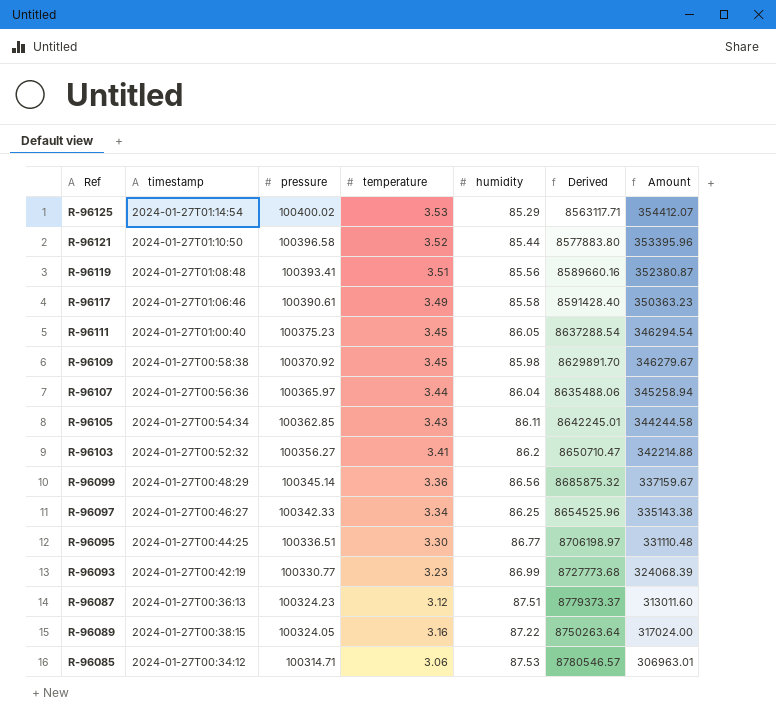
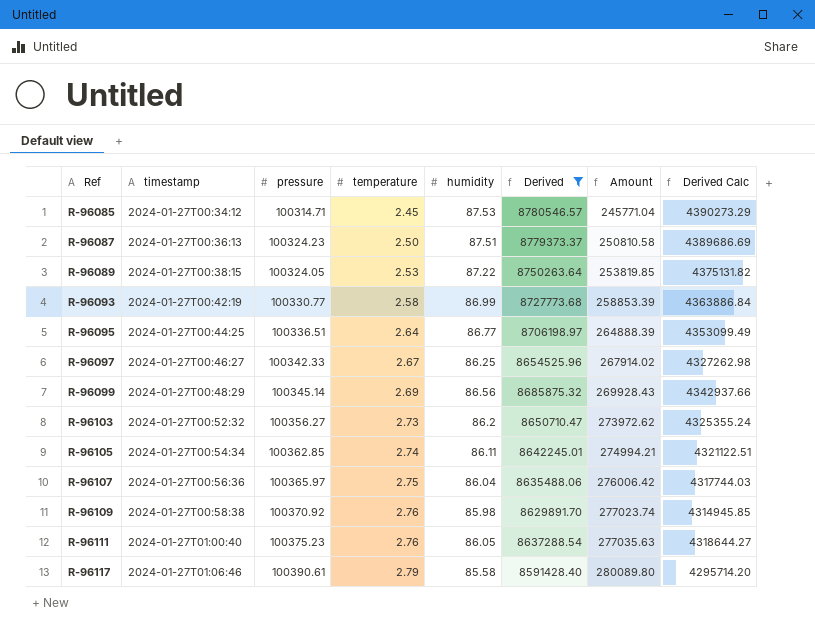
filter: none -> Derived >= 8591428.40
row order: pressure descending -> Ref ascending
column Derived Calc | formula: none -> [Derived] * 0.5
R-96085 | temperature: 3.06 -> 2.45
R-96085 | Amount: 306963.01 -> 245771.04
R-96087 | temperature: 3.12 -> 2.50
R-96087 | Amount: 313011.60 -> 250810.58
R-96089 | temperature: 3.16 -> 2.53
R-96089 | Amount: 317024.00 -> 253819.85
R-96093 | temperature: 3.23 -> 2.58
R-96093 | Amount: 324068.39 -> 258853.39
R-96095 | temperature: 3.30 -> 2.64
R-96095 | Amount: 331110.48 -> 264888.39
R-96097 | temperature: 3.34 -> 2.67
R-96097 | Amount: 335143.38 -> 267914.02
R-96099 | temperature: 3.36 -> 2.69
R-96099 | Amount: 337159.67 -> 269928.43
R-96103 | temperature: 3.41 -> 2.73
R-96103 | Amount: 342214.88 -> 273972.62
R-96105 | temperature: 3.43 -> 2.74
R-96105 | Amount: 344244.58 -> 274994.21
R-96107 | temperature: 3.44 -> 2.75
R-96107 | Amount: 345258.94 -> 276006.42
R-96109 | temperature: 3.45 -> 2.76
R-96109 | Amount: 346279.67 -> 277023.74
R-96111 | temperature: 3.45 -> 2.76
R-96111 | Amount: 346294.54 -> 277035.63
R-96117 | temperature: 3.49 -> 2.79
R-96117 | Amount: 350363.23 -> 280089.80

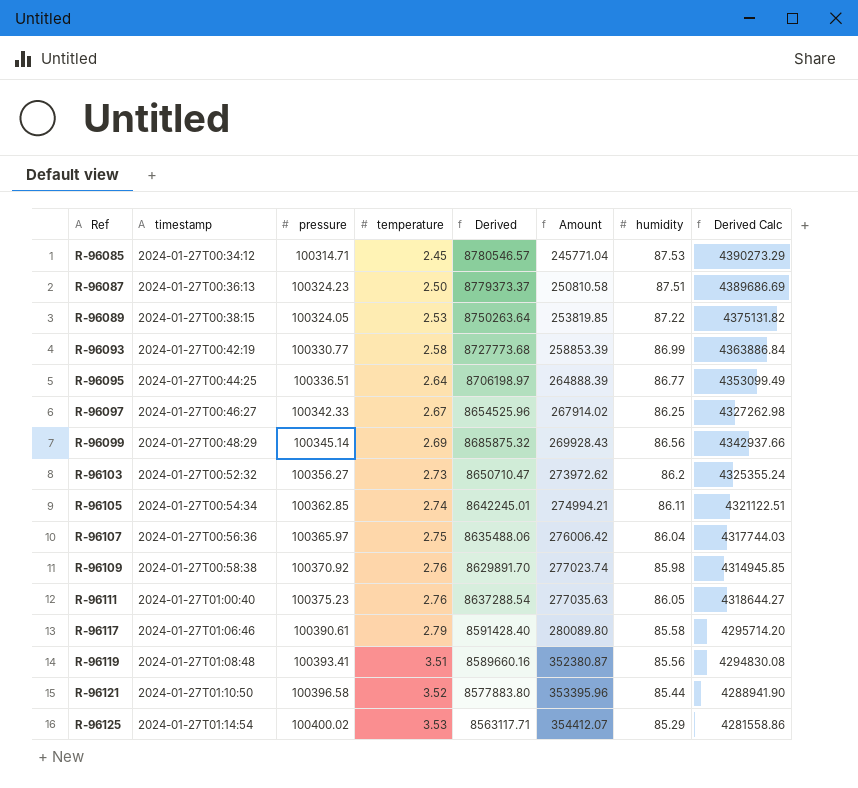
filter: Derived >= 8591428.40 -> none
column humidity | position: 5 -> 7

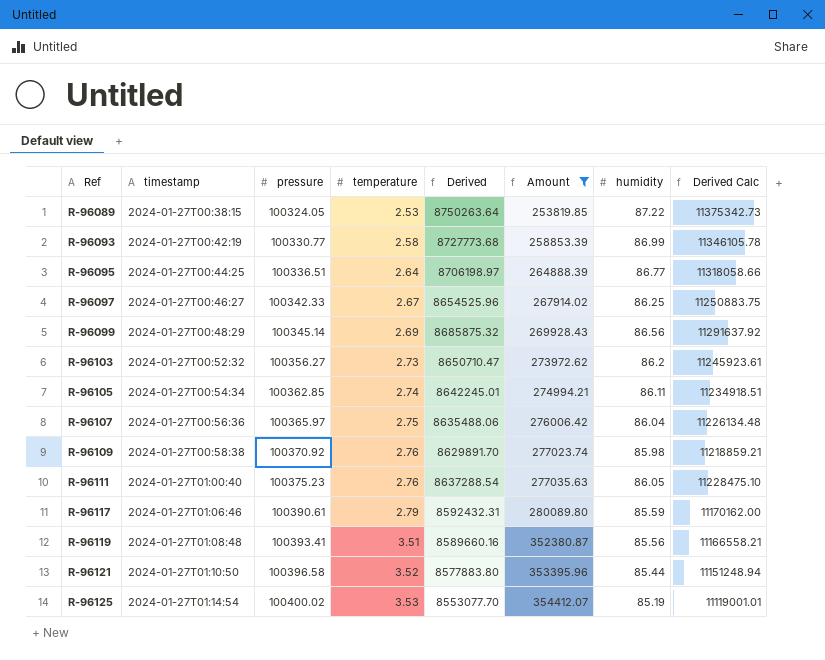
filter: none -> Amount >= 253819.85
column Derived Calc | formula: [Derived] * 0.5 -> [Derived] * 1.3
R-96117 | Derived: 8591428.40 -> 8592432.31
R-96117 | humidity: 85.58 -> 85.59
R-96125 | Derived: 8563117.71 -> 8553077.70
R-96125 | humidity: 85.29 -> 85.19

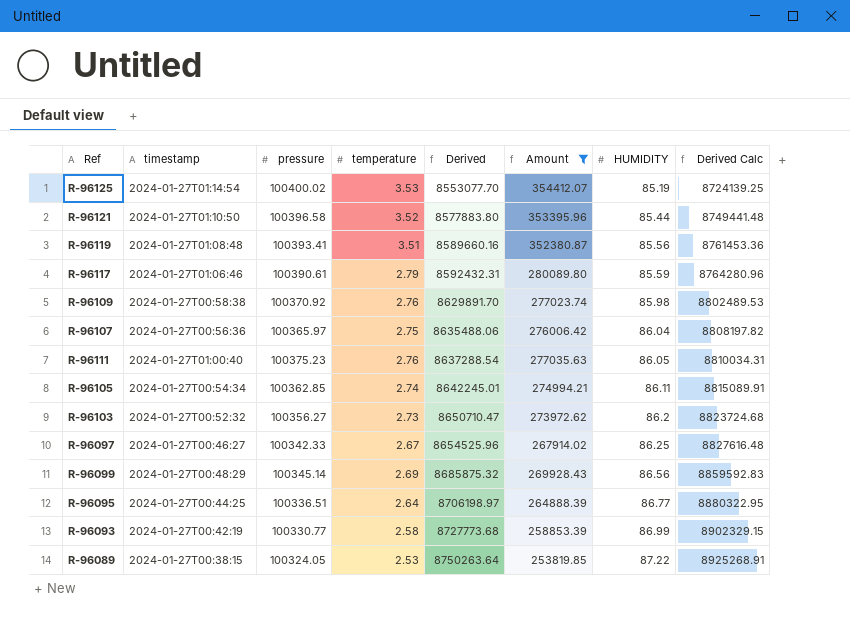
row order: Ref ascending -> Derived ascending
column name: humidity -> HUMIDITY
column Derived Calc | formula: [Derived] * 1.3 -> [Derived] * 1.02

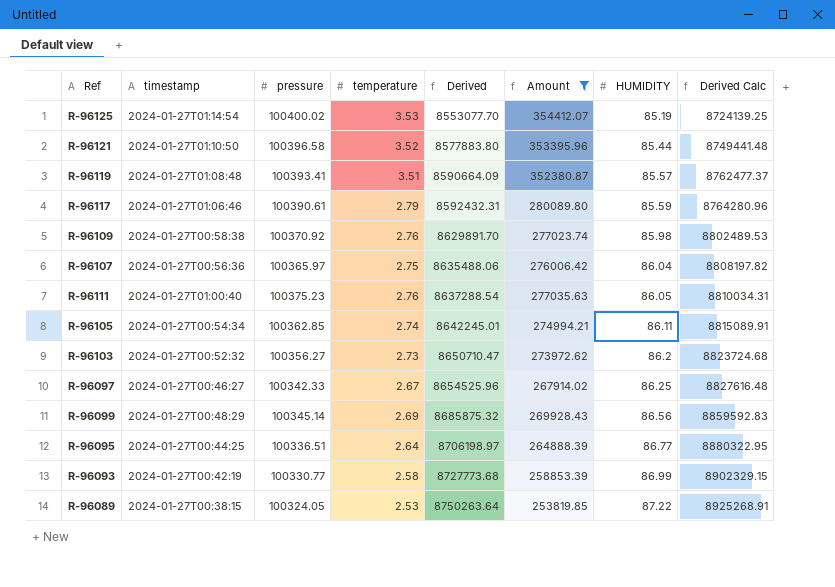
R-96119 | Derived: 8589660.16 -> 8590664.09
R-96119 | HUMIDITY: 85.56 -> 85.57
R-96119 | Derived Calc: 8761453.36 -> 8762477.37

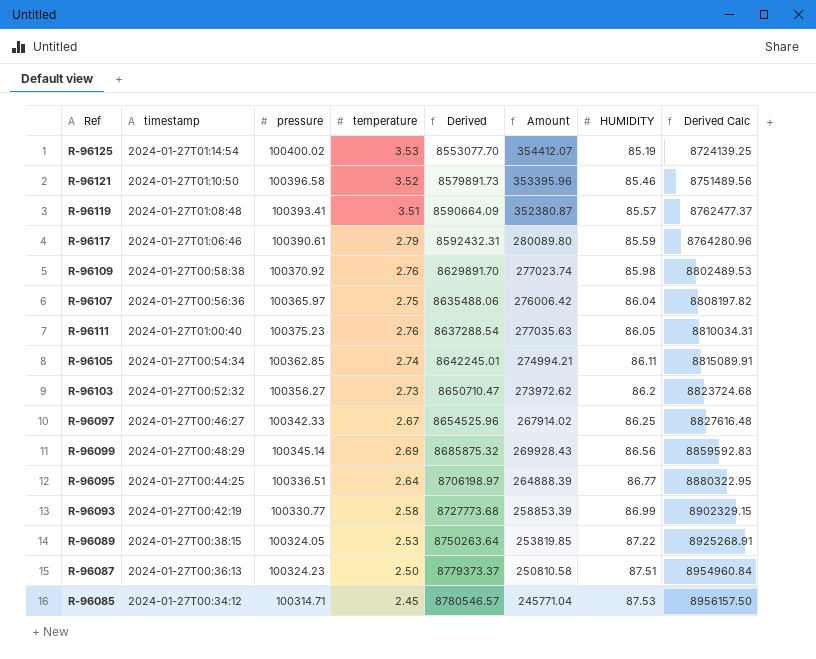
filter: Amount >= 253819.85 -> none
R-96121 | Derived: 8577883.80 -> 8579891.73
R-96121 | HUMIDITY: 85.44 -> 85.46
R-96121 | Derived Calc: 8749441.48 -> 8751489.56

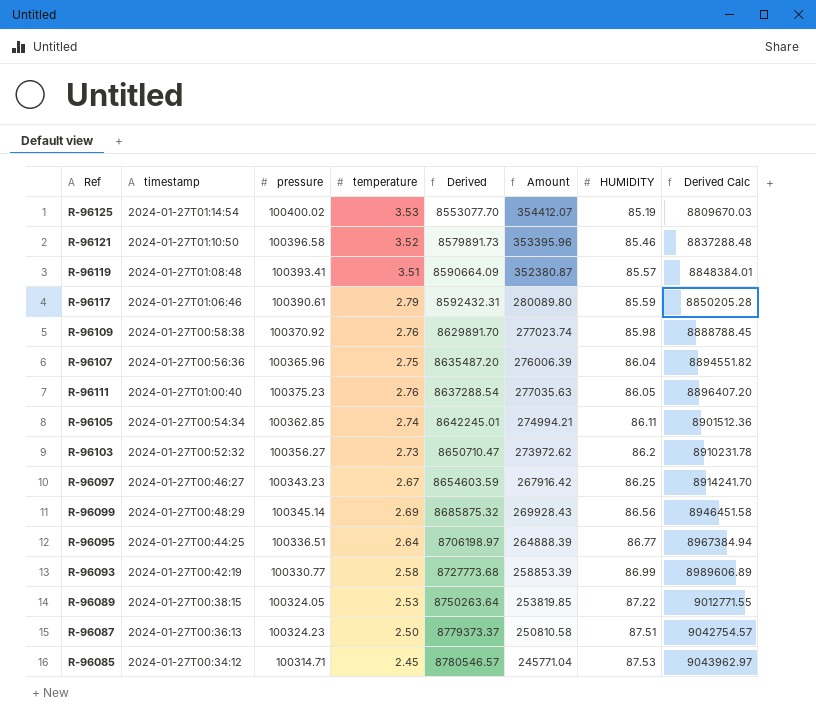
column Derived Calc | formula: [Derived] * 1.02 -> [Derived] * 1.03
R-96107 | pressure: 100365.97 -> 100365.96
R-96107 | Derived: 8635488.06 -> 8635487.20
R-96107 | Amount: 276006.42 -> 276006.39
R-96097 | pressure: 100342.33 -> 100343.23
R-96097 | Derived: 8654525.96 -> 8654603.59
R-96097 | Amount: 267914.02 -> 267916.42

